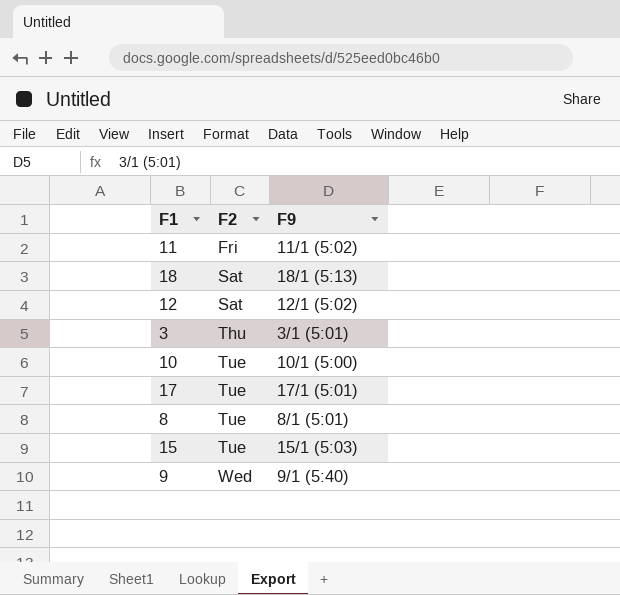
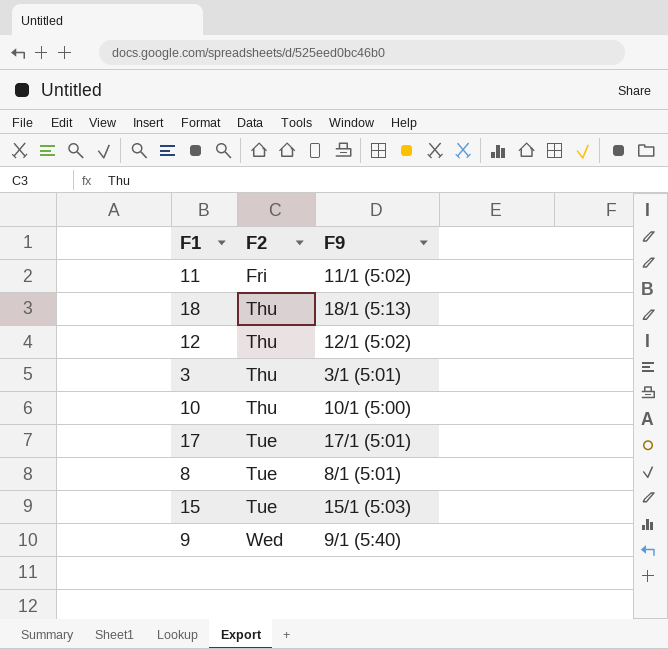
18 | F2: Sat -> Thu
12 | F2: Sat -> Thu
10 | F2: Tue -> Thu

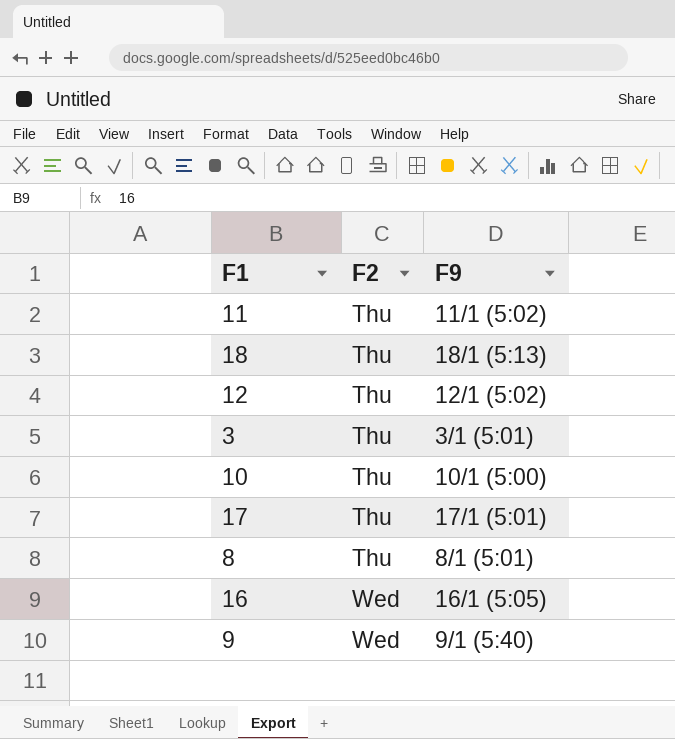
row 15: Tue | 15/1 (5:03) -> none
11 | F2: Fri -> Thu
17 | F2: Tue -> Thu
8 | F2: Tue -> Thu
row 16: none -> Wed | 16/1 (5:05)

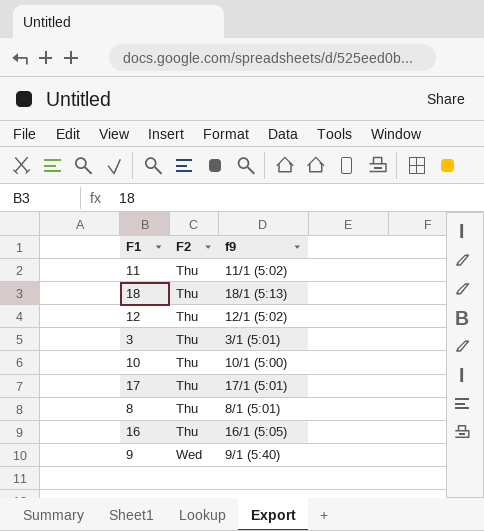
column name: F9 -> f9
16 | F2: Wed -> Thu

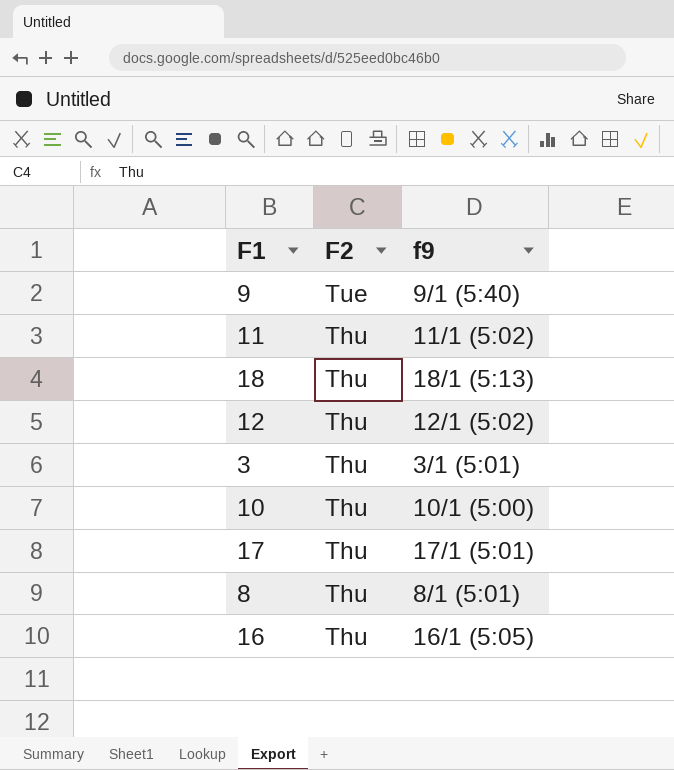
row order: F2 ascending -> F2 descending
9 | F2: Wed -> Tue

